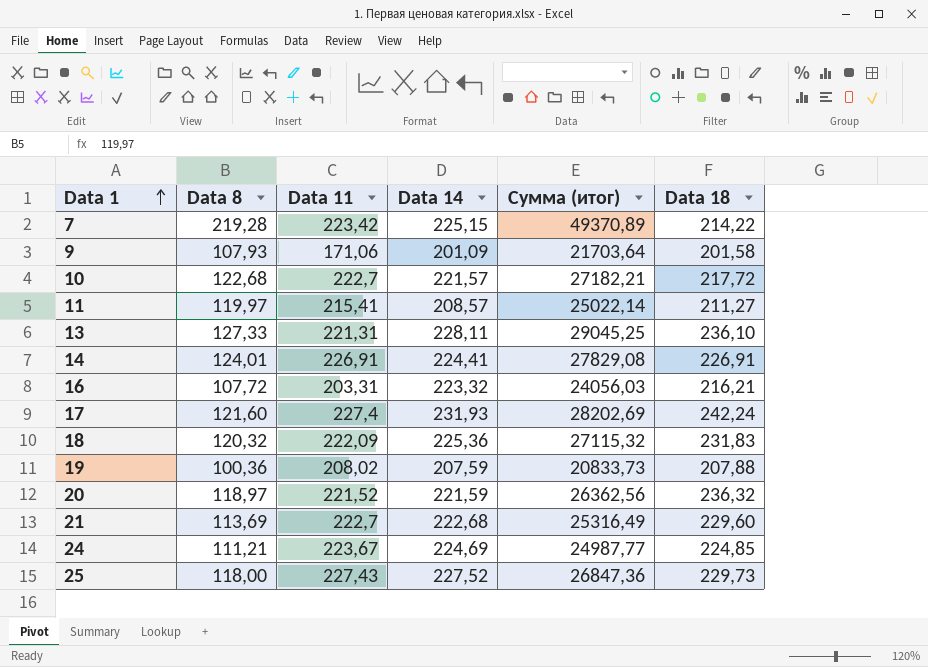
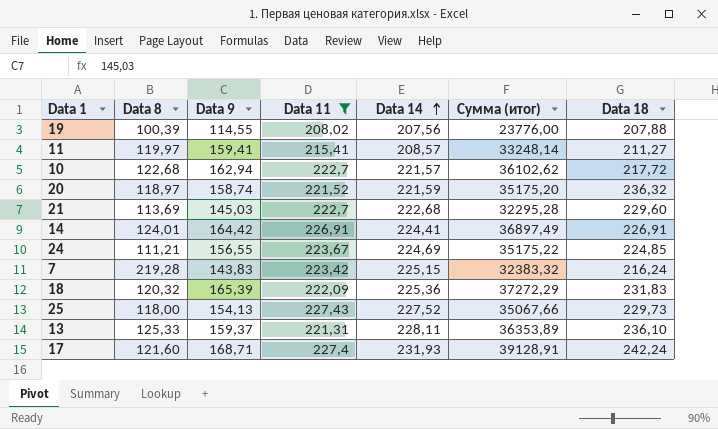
filter: none -> Data 11 >= 208,02
row order: Data 1 ascending -> Data 14 ascending
column Data 9 | position: none -> 3
column Сумма (итог) | formula: [Data 8] * [Data 14] -> [Data 9] * [Data 14]
19 | Data 8: 100,36 -> 100,39
19 | Data 14: 207,59 -> 207,56
7 | Data 18: 214,22 -> 216,24
13 | Data 8: 127,33 -> 125,33

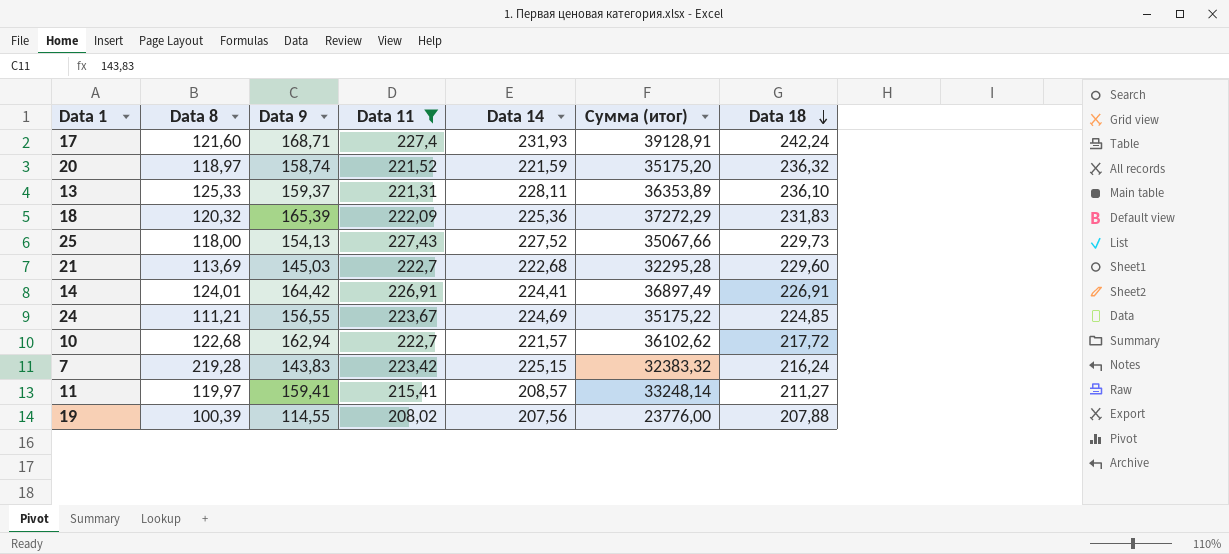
row order: Data 14 ascending -> Data 18 descending

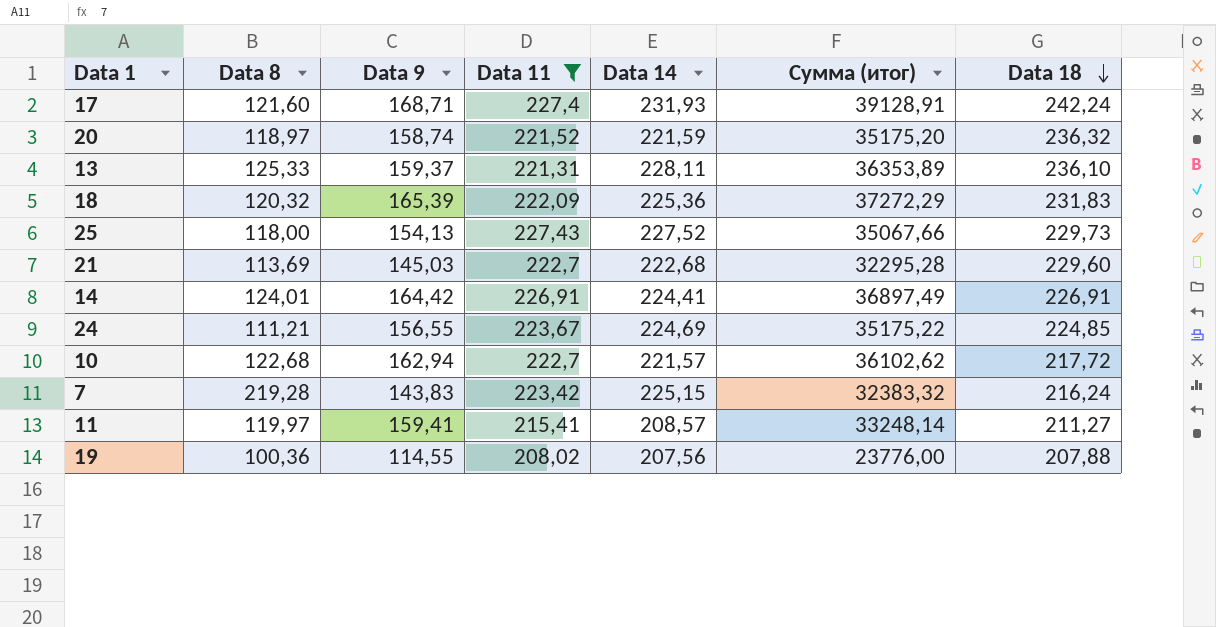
19 | Data 8: 100,39 -> 100,36

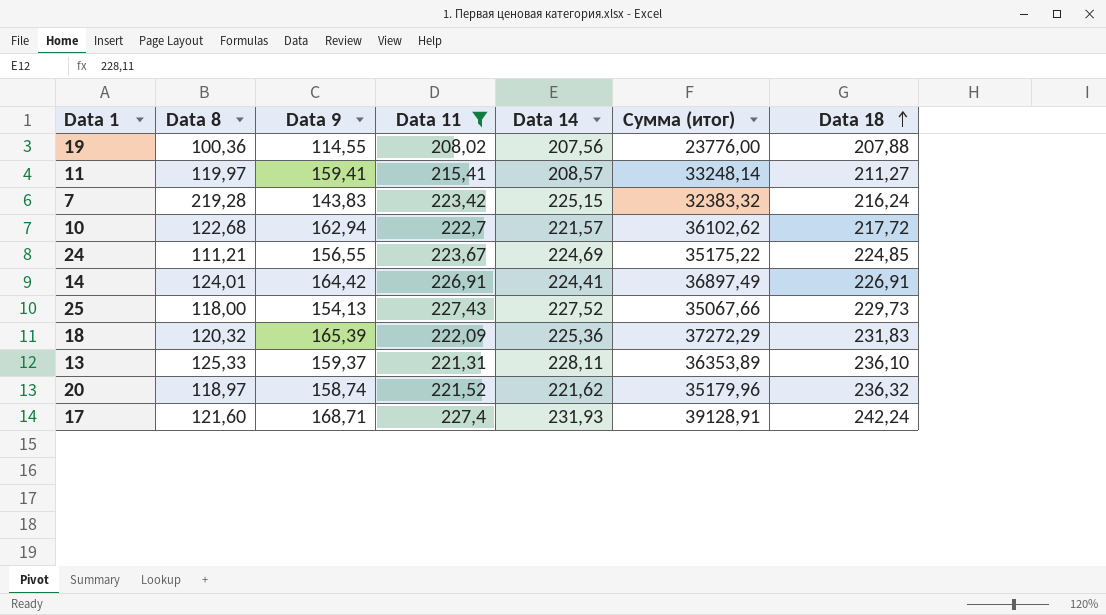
row order: Data 18 descending -> Data 18 ascending
row 21: 113,69 | 145,03 | 222,7 | 222,68 | 32295,28 | 229,60 -> none
20 | Data 14: 221,59 -> 221,62
20 | Сумма (итог): 35175,20 -> 35179,96

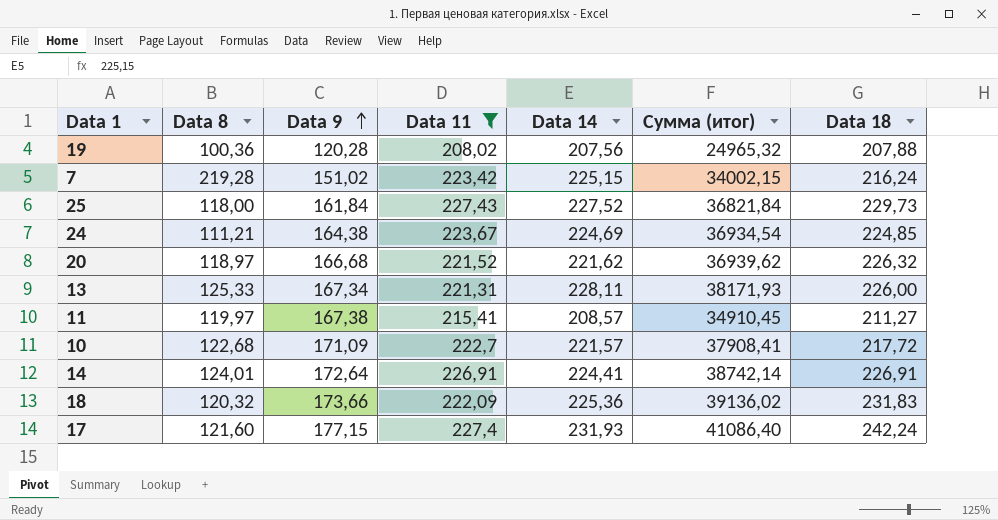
row order: Data 18 ascending -> Data 9 ascending
19 | Data 9: 114,55 -> 120,28
19 | Сумма (итог): 23776,00 -> 24965,32
7 | Data 9: 143,83 -> 151,02
7 | Сумма (итог): 32383,32 -> 34002,15
25 | Data 9: 154,13 -> 161,84
25 | Сумма (итог): 35067,66 -> 36821,84
24 | Data 9: 156,55 -> 164,38
24 | Сумма (итог): 35175,22 -> 36934,54
20 | Data 9: 158,74 -> 166,68
20 | Сумма (итог): 35179,96 -> 36939,62
20 | Data 18: 236,32 -> 226,32
13 | Data 9: 159,37 -> 167,34
13 | Сумма (итог): 36353,89 -> 38171,93
13 | Data 18: 236,10 -> 226,00
11 | Data 9: 159,41 -> 167,38
11 | Сумма (итог): 33248,14 -> 34910,45
10 | Data 9: 162,94 -> 171,09
10 | Сумма (итог): 36102,62 -> 37908,41
14 | Data 9: 164,42 -> 172,64
14 | Сумма (итог): 36897,49 -> 38742,14
18 | Data 9: 165,39 -> 173,66
18 | Сумма (итог): 37272,29 -> 39136,02
17 | Data 9: 168,71 -> 177,15
17 | Сумма (итог): 39128,91 -> 41086,40

